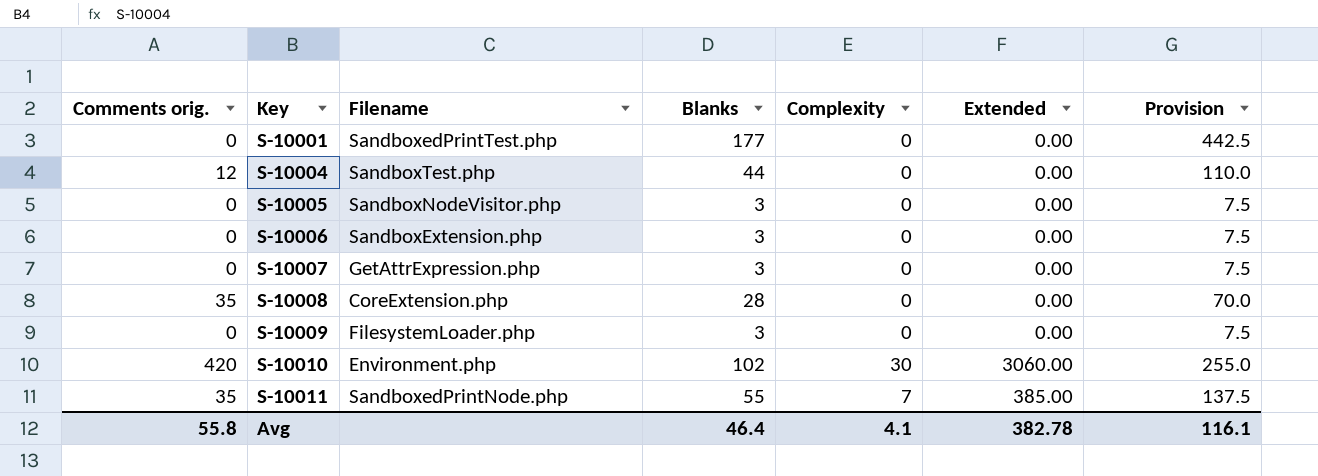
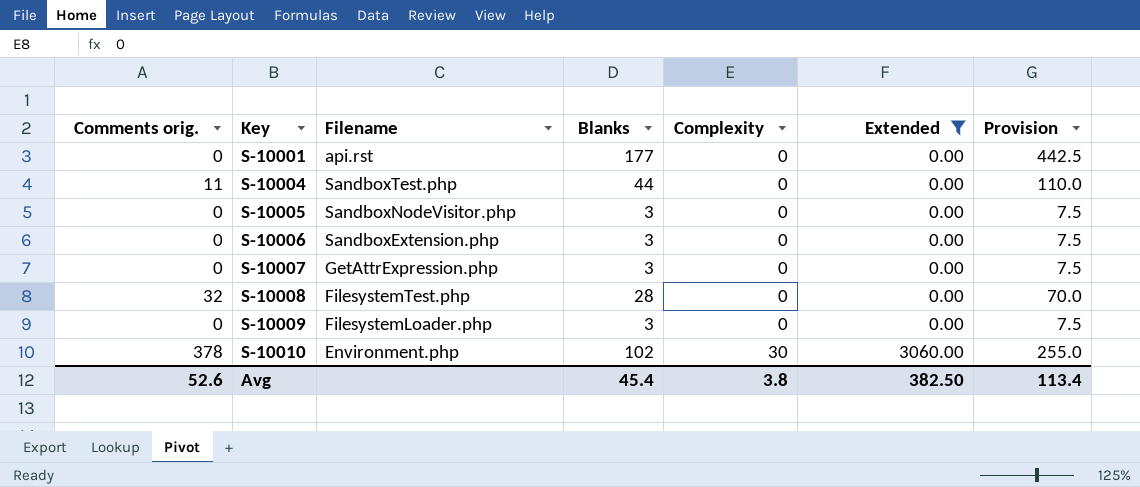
filter: none -> Extended != 385.00
S-10001 | Filename: SandboxedPrintTest.php -> api.rst
S-10004 | Comments orig.: 12 -> 11
S-10008 | Comments orig.: 35 -> 32
S-10008 | Filename: CoreExtension.php -> FilesystemTest.php
S-10010 | Comments orig.: 420 -> 378
Avg | Comments orig.: 55.8 -> 52.6
Avg | Blanks: 46.4 -> 45.4
Avg | Complexity: 4.1 -> 3.8
Avg | Extended: 382.78 -> 382.50
Avg | Provision: 116.1 -> 113.4

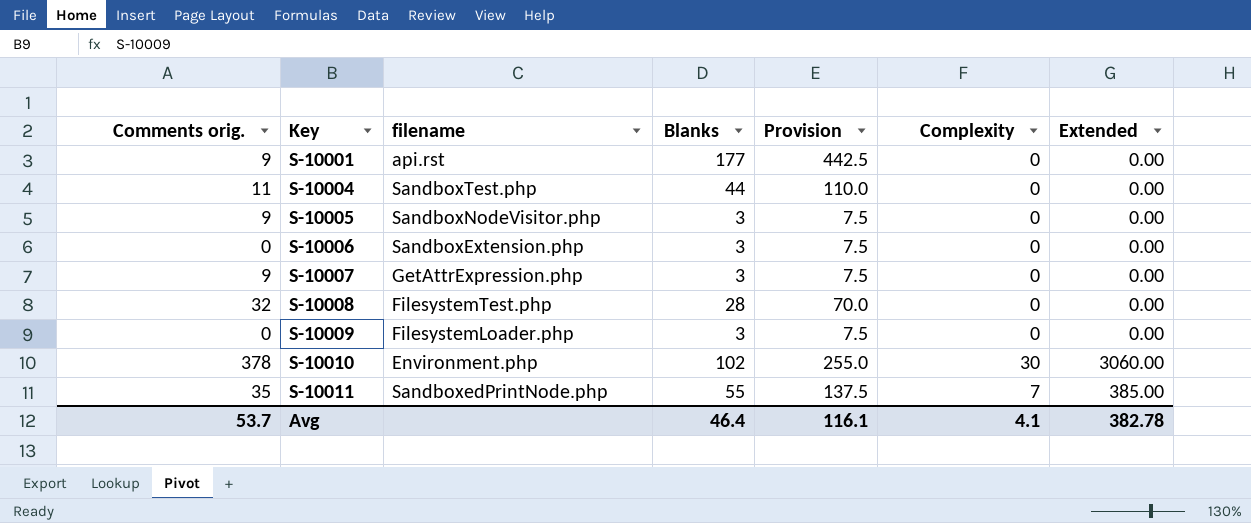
filter: Extended != 385.00 -> none
column name: Filename -> filename
column Provision | position: 7 -> 5
S-10001 | Comments orig.: 0 -> 9
S-10005 | Comments orig.: 0 -> 9
S-10007 | Comments orig.: 0 -> 9
Avg | Comments orig.: 52.6 -> 53.7
Avg | Blanks: 45.4 -> 46.4
Avg | Provision: 113.4 -> 116.1
Avg | Complexity: 3.8 -> 4.1
Avg | Extended: 382.50 -> 382.78

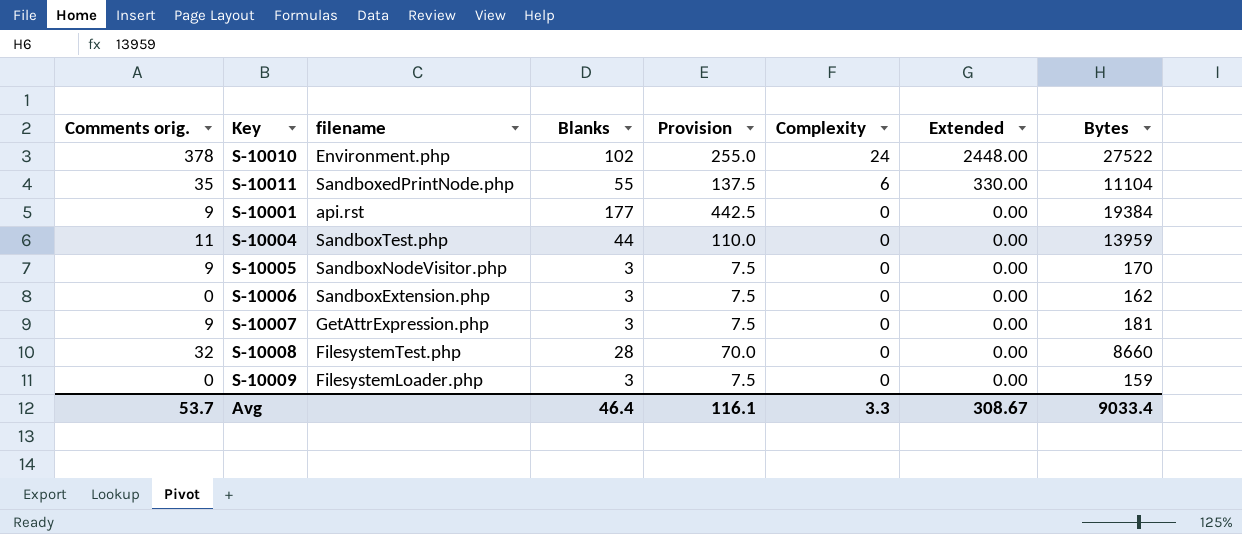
row order: Key ascending -> Complexity descending
column Bytes | position: none -> 8
S-10010 | Complexity: 30 -> 24
S-10010 | Extended: 3060.00 -> 2448.00
S-10011 | Complexity: 7 -> 6
S-10011 | Extended: 385.00 -> 330.00
Avg | Complexity: 4.1 -> 3.3
Avg | Extended: 382.78 -> 308.67

